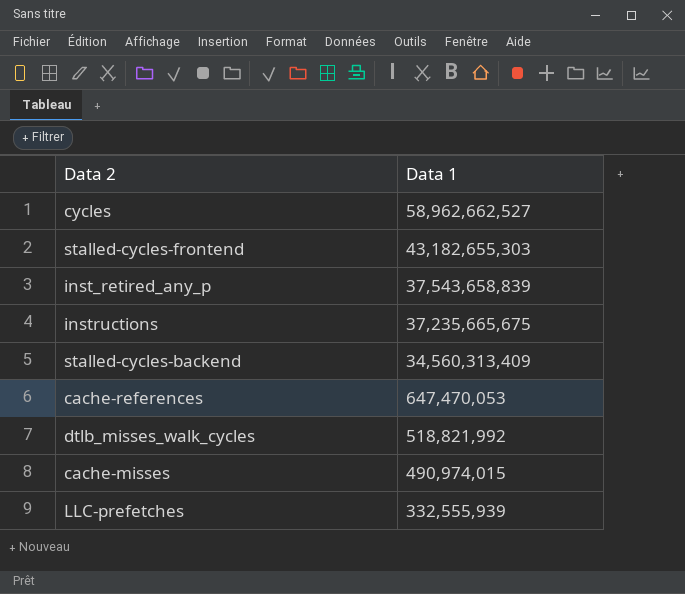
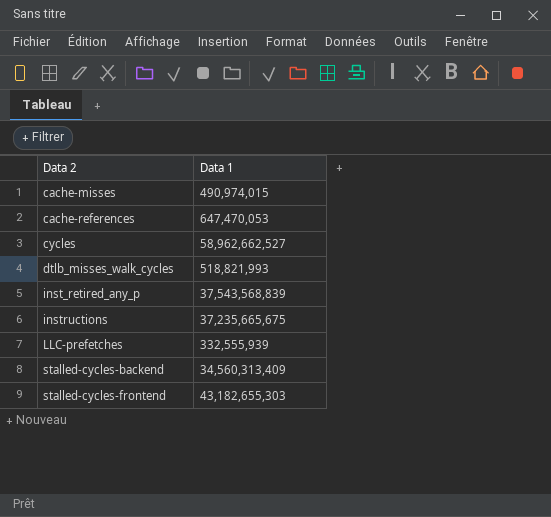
row order: Data 1 descending -> Data 2 ascending
dtlb_misses_walk_cycles | Data 1: 518,821,992 -> 518,821,993
inst_retired_any_p | Data 1: 37,543,658,839 -> 37,543,568,839

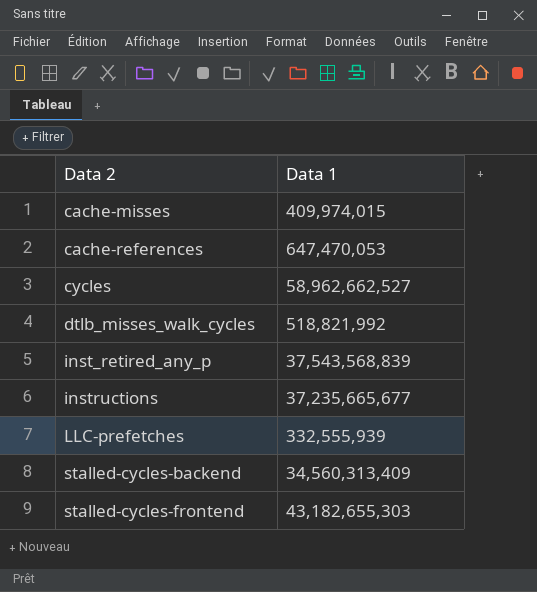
cache-misses | Data 1: 490,974,015 -> 409,974,015
dtlb_misses_walk_cycles | Data 1: 518,821,993 -> 518,821,992
instructions | Data 1: 37,235,665,675 -> 37,235,665,677

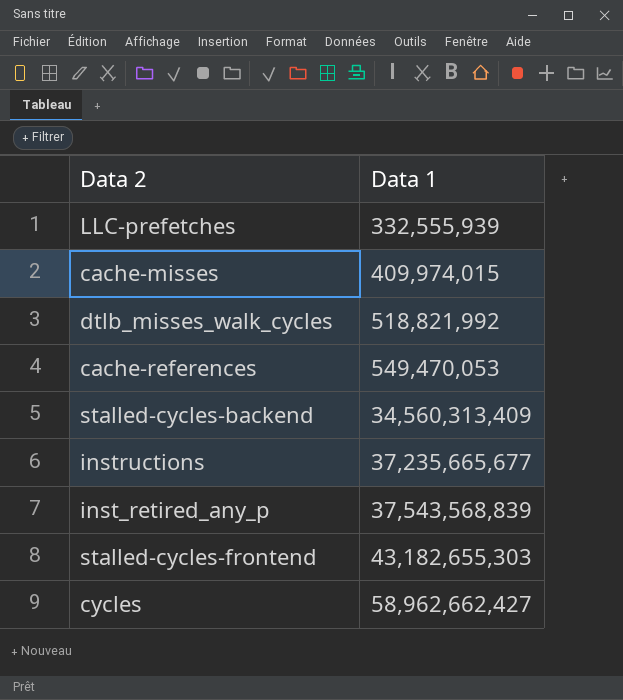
row order: Data 2 ascending -> Data 1 ascending
cache-references | Data 1: 647,470,053 -> 549,470,053
cycles | Data 1: 58,962,662,527 -> 58,962,662,427

